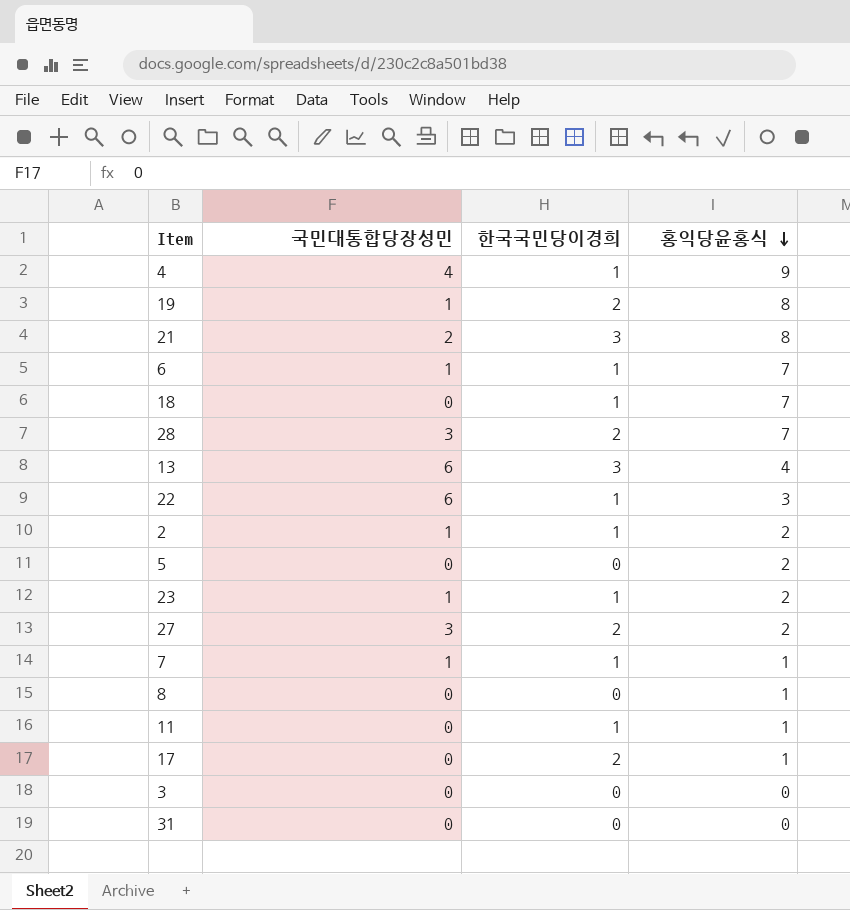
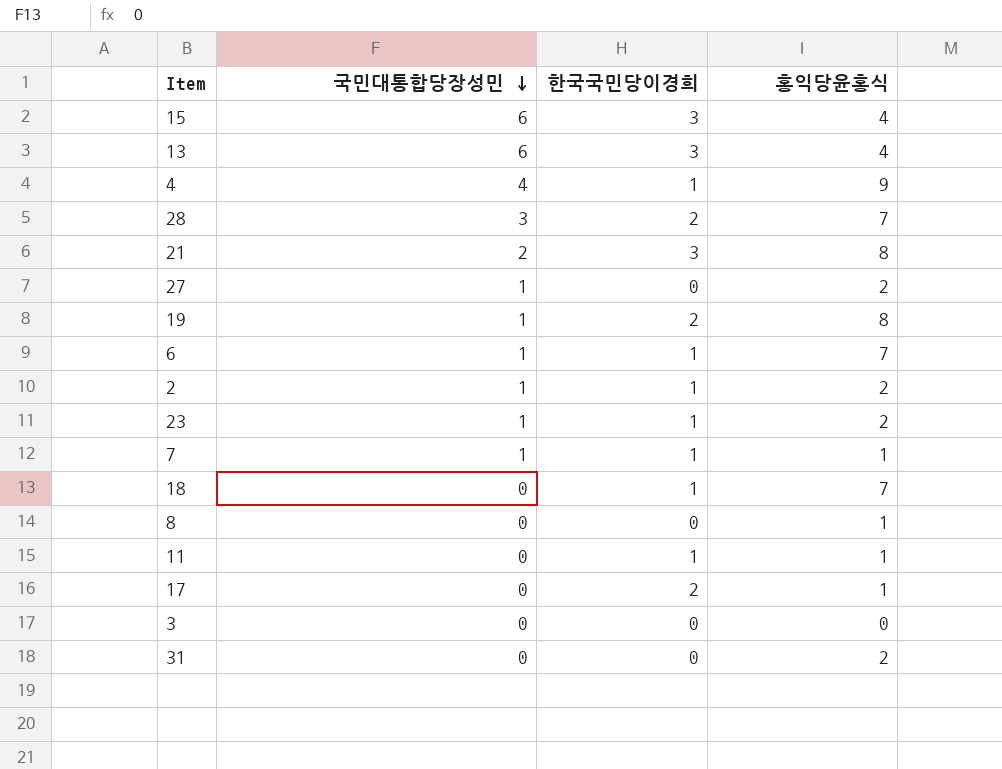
row order: 홍익당윤홍식 descending -> 국민대통합당장성민 descending
row 22: 6 | 1 | 3 -> none
row 5: 0 | 0 | 2 -> none
row 15: none -> 6 | 3 | 4
27 | 국민대통합당장성민: 3 -> 1
27 | 한국국민당이경희: 2 -> 0
31 | 홍익당윤홍식: 0 -> 2

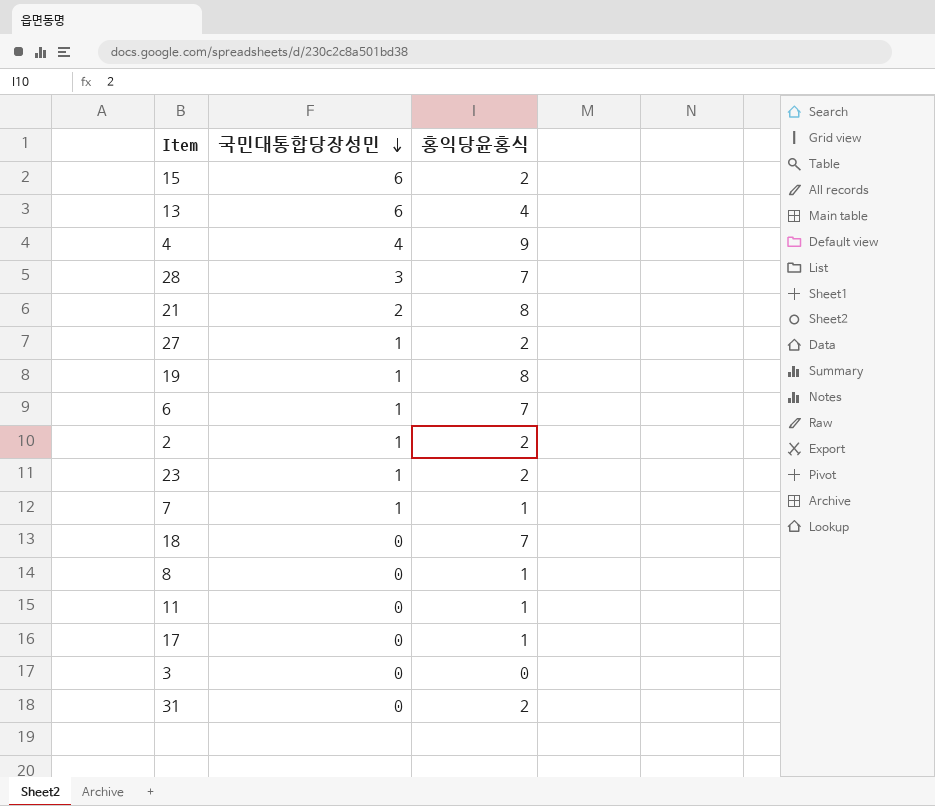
column 한국국민당이경희 | position: 3 -> none
15 | 홍익당윤홍식: 4 -> 2

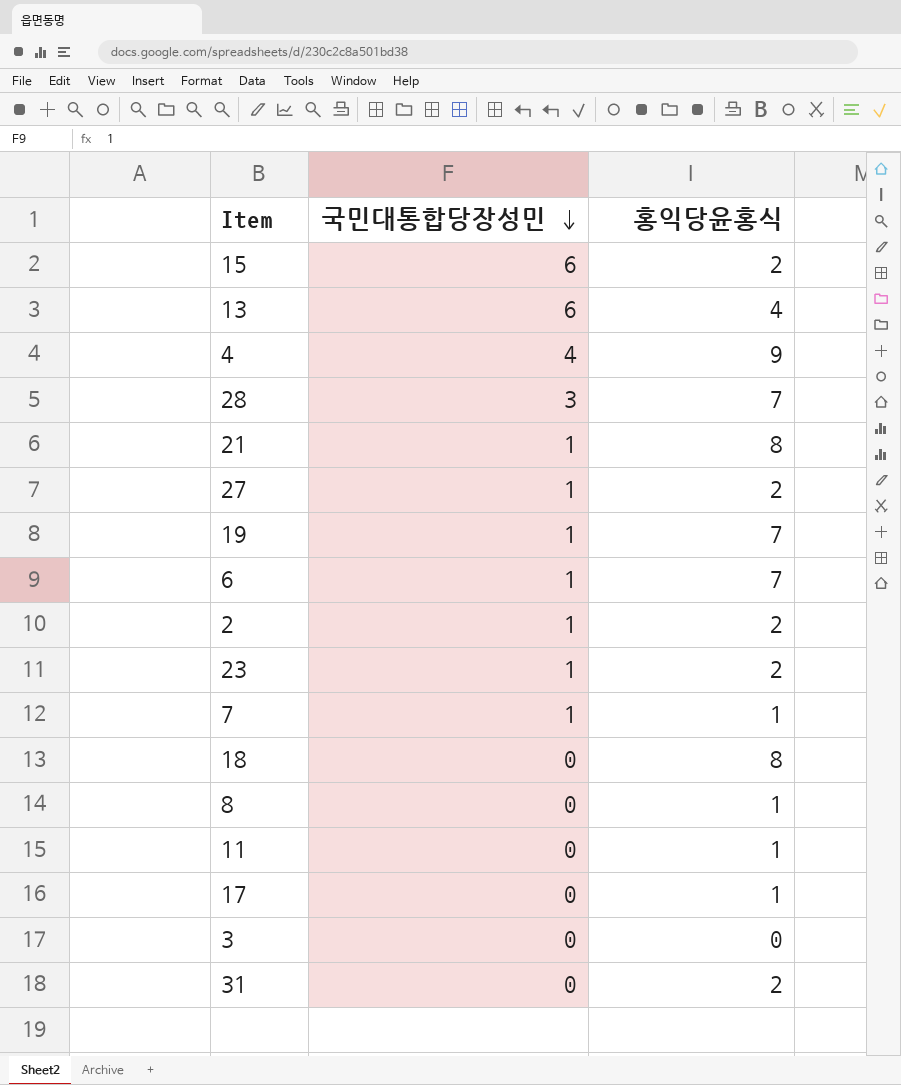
21 | 국민대통합당장성민: 2 -> 1
19 | 홍익당윤홍식: 8 -> 7
18 | 홍익당윤홍식: 7 -> 8

